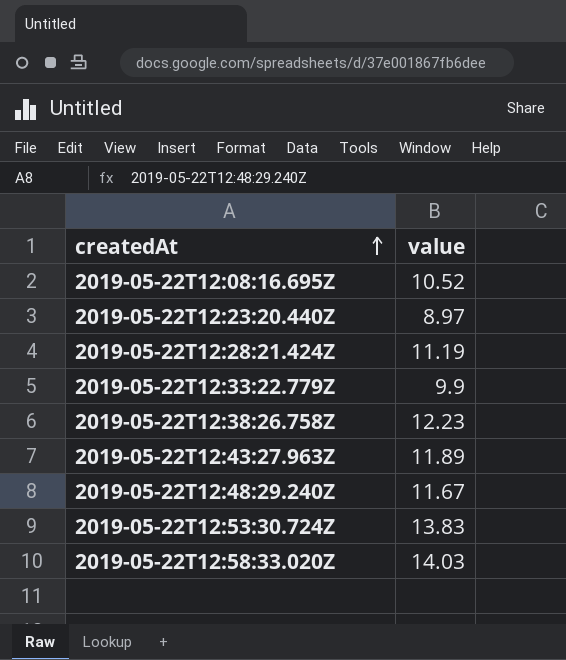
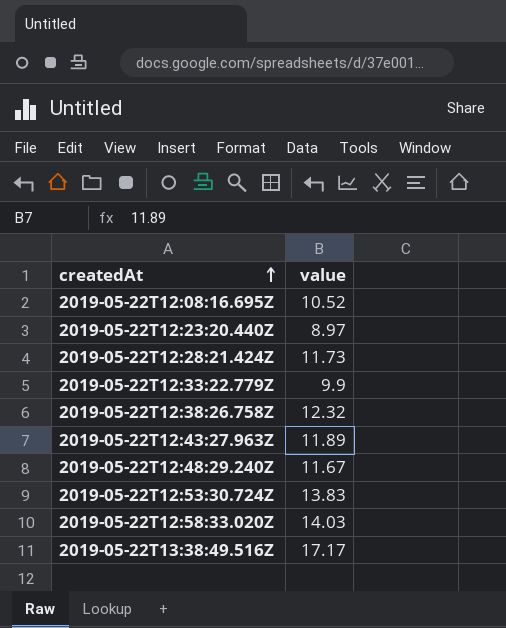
2019-05-22T12:28:21.424Z | value: 11.19 -> 11.73
2019-05-22T12:38:26.758Z | value: 12.23 -> 12.32
row 2019-05-22T13:38:49.516Z: none -> 17.17

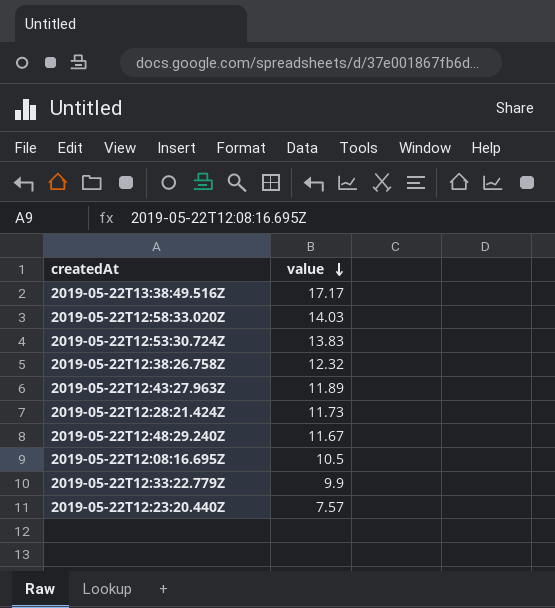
row order: createdAt ascending -> value descending
2019-05-22T12:08:16.695Z | value: 10.52 -> 10.5
2019-05-22T12:23:20.440Z | value: 8.97 -> 7.57

